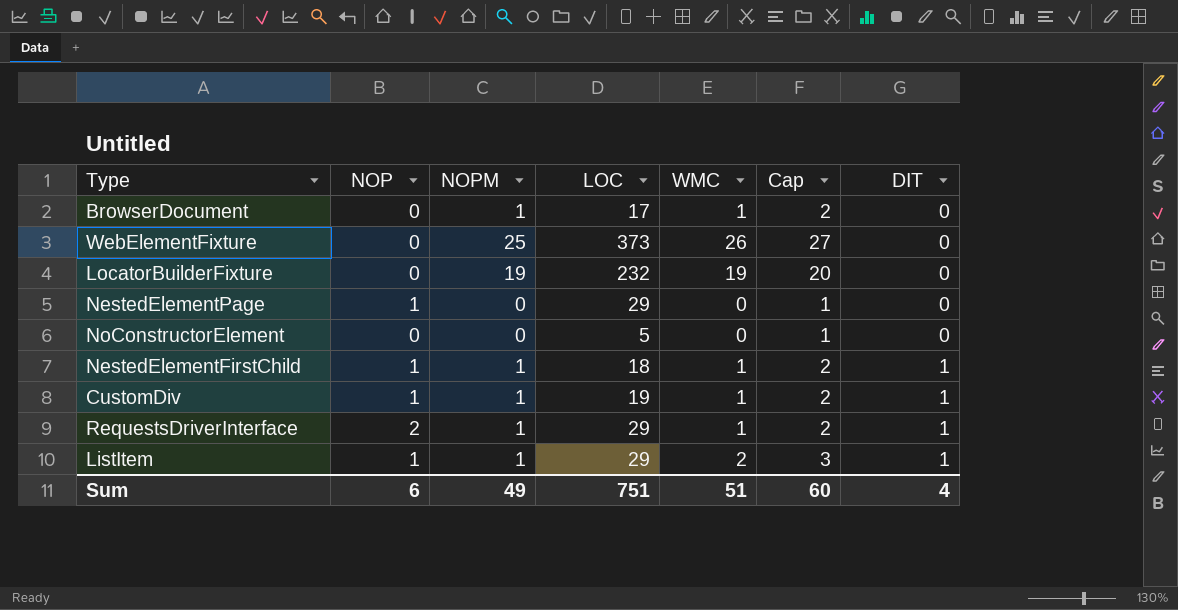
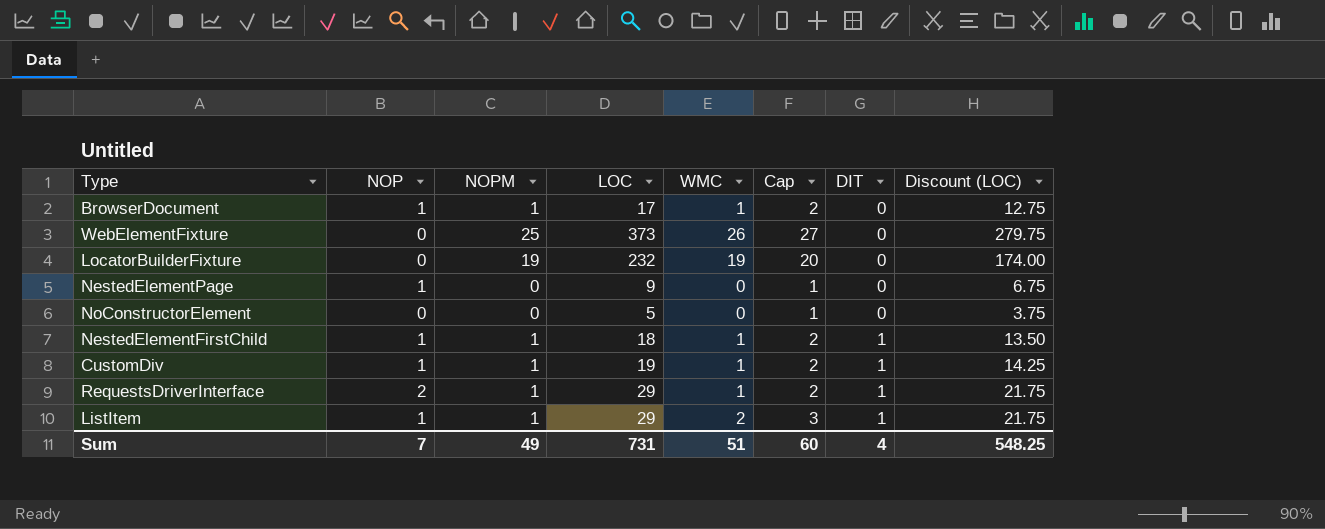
column Discount (LOC) | formula: none -> [LOC] * 0.75
BrowserDocument | NOP: 0 -> 1
NestedElementPage | LOC: 29 -> 9
Sum | NOP: 6 -> 7
Sum | LOC: 751 -> 731

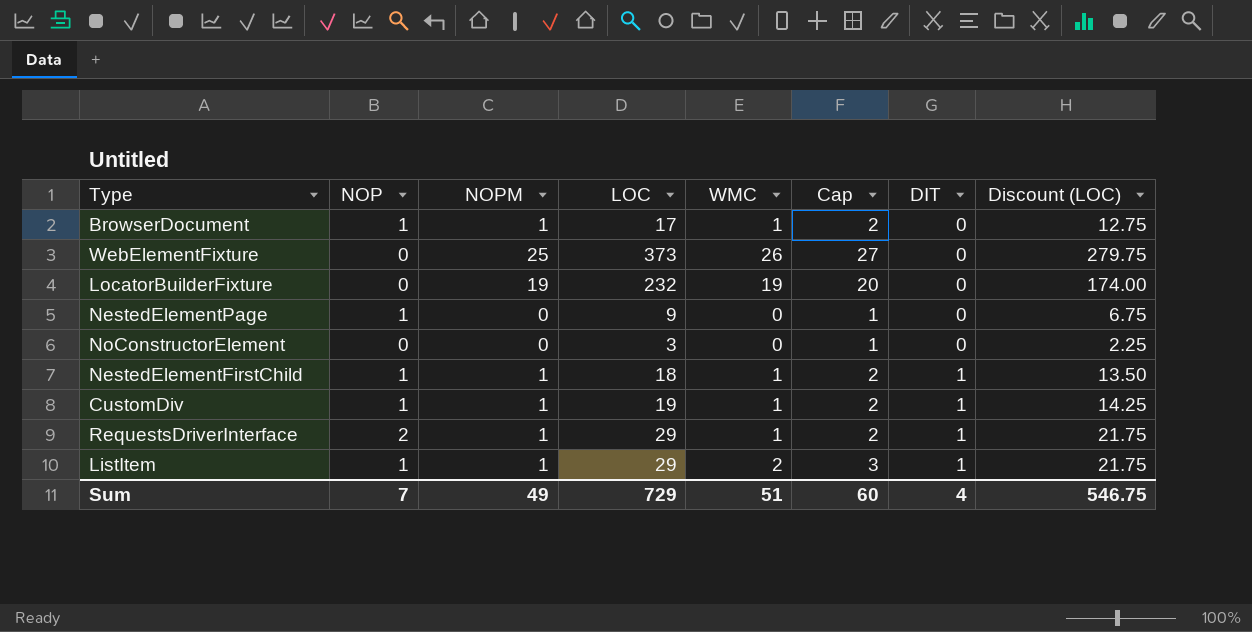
NoConstructorElement | LOC: 5 -> 3
NoConstructorElement | Discount (LOC): 3.75 -> 2.25
Sum | LOC: 731 -> 729
Sum | Discount (LOC): 548.25 -> 546.75

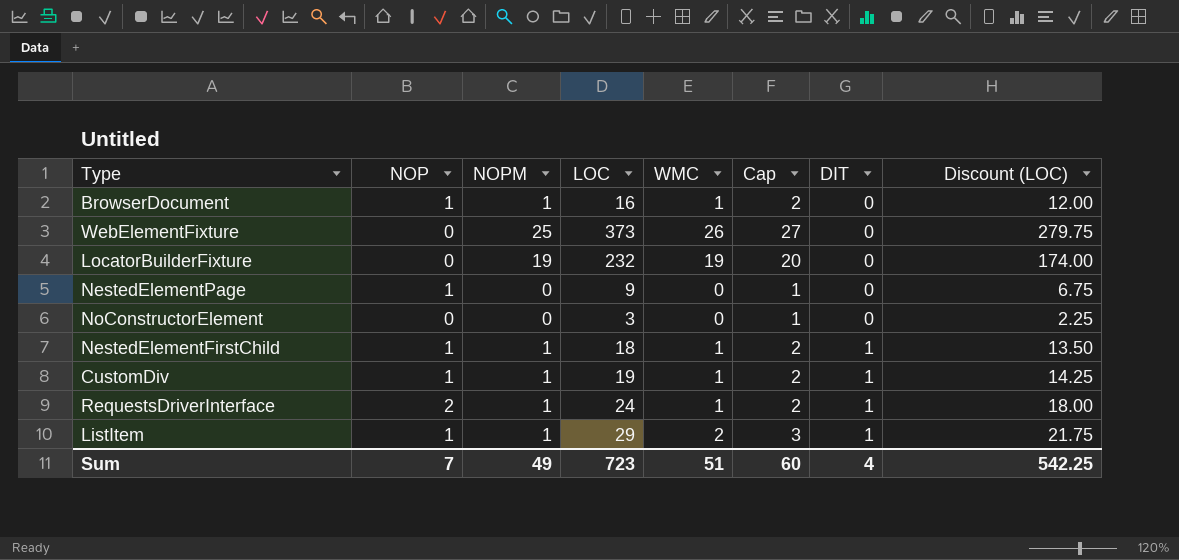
BrowserDocument | LOC: 17 -> 16
BrowserDocument | Discount (LOC): 12.75 -> 12.00
RequestsDriverInterface | LOC: 29 -> 24
RequestsDriverInterface | Discount (LOC): 21.75 -> 18.00
Sum | LOC: 729 -> 723
Sum | Discount (LOC): 546.75 -> 542.25

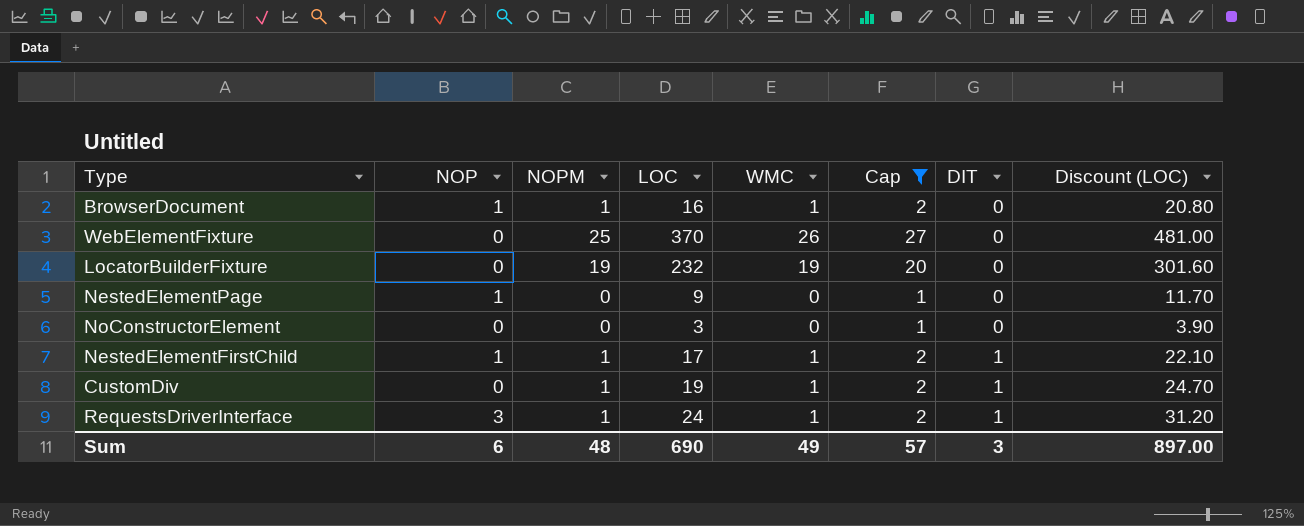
filter: none -> Cap != 3
column Discount (LOC) | formula: [LOC] * 0.75 -> [LOC] * 1.3
WebElementFixture | LOC: 373 -> 370
NestedElementFirstChild | LOC: 18 -> 17
CustomDiv | NOP: 1 -> 0
RequestsDriverInterface | NOP: 2 -> 3
Sum | NOP: 7 -> 6
Sum | NOPM: 49 -> 48
Sum | LOC: 723 -> 690
Sum | WMC: 51 -> 49
Sum | Cap: 60 -> 57
Sum | DIT: 4 -> 3
Sum | Discount (LOC): 542.25 -> 897.00

